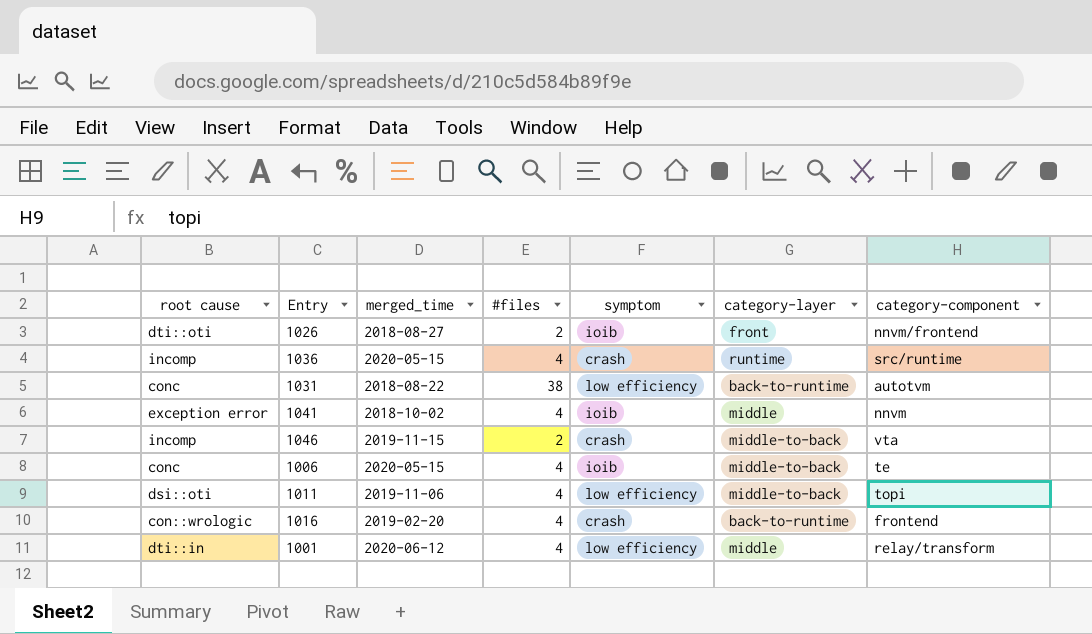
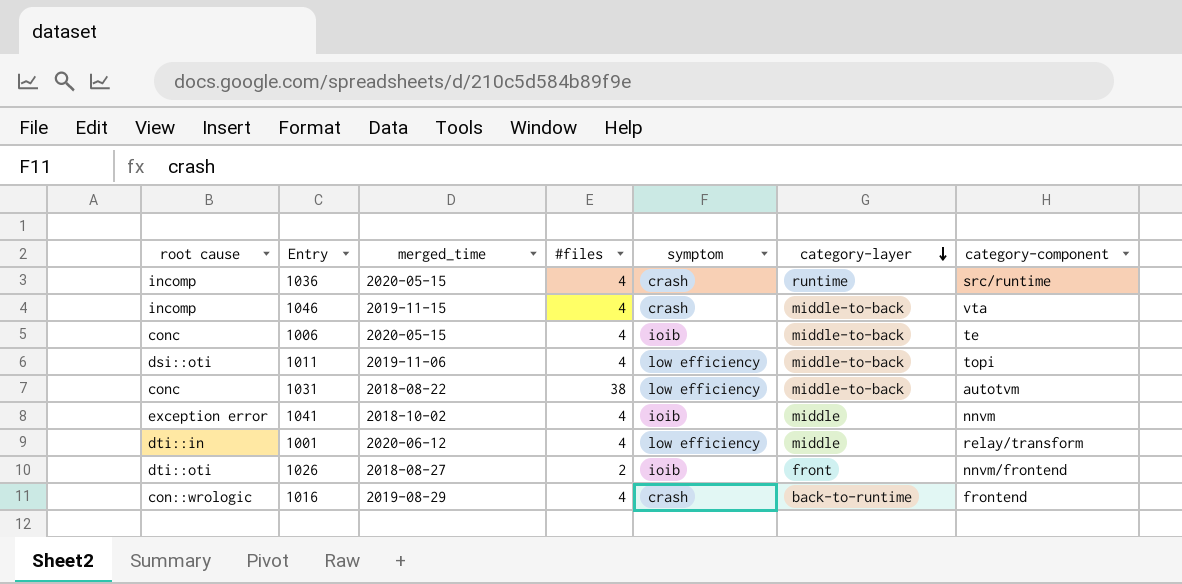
row order: none -> category-layer descending
1046 | #files: 2 -> 4
1031 | category-layer: back-to-runtime -> middle-to-back
1016 | merged_time: 2019-02-20 -> 2019-08-29

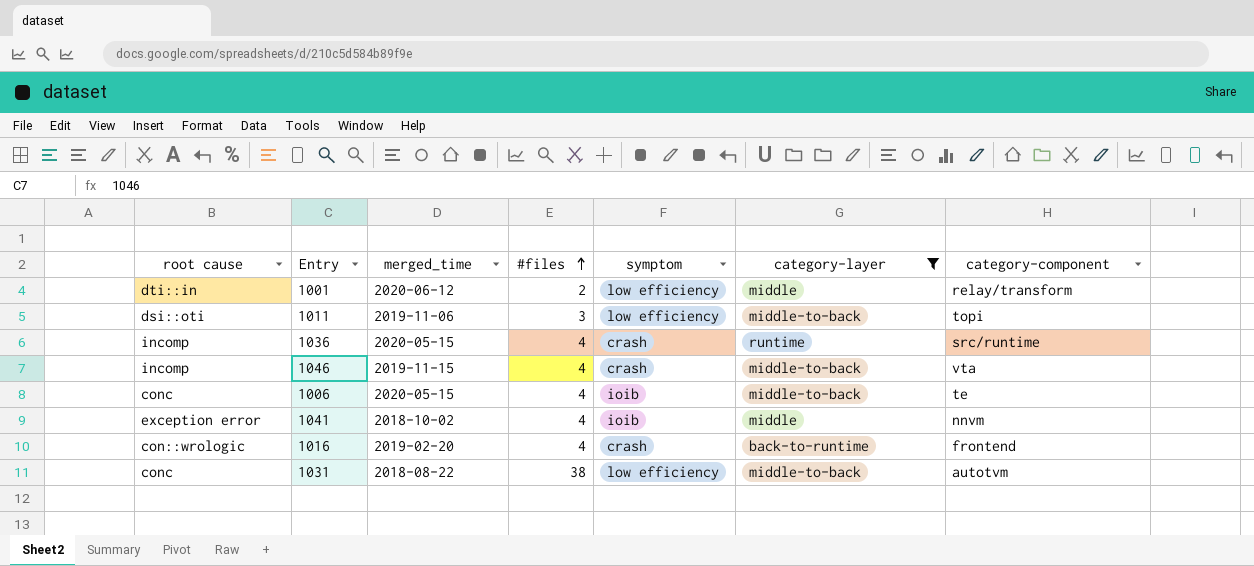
filter: none -> category-layer != front
row order: category-layer descending -> #files ascending
1001 | #files: 4 -> 2
1011 | #files: 4 -> 3
1016 | merged_time: 2019-08-29 -> 2019-02-20

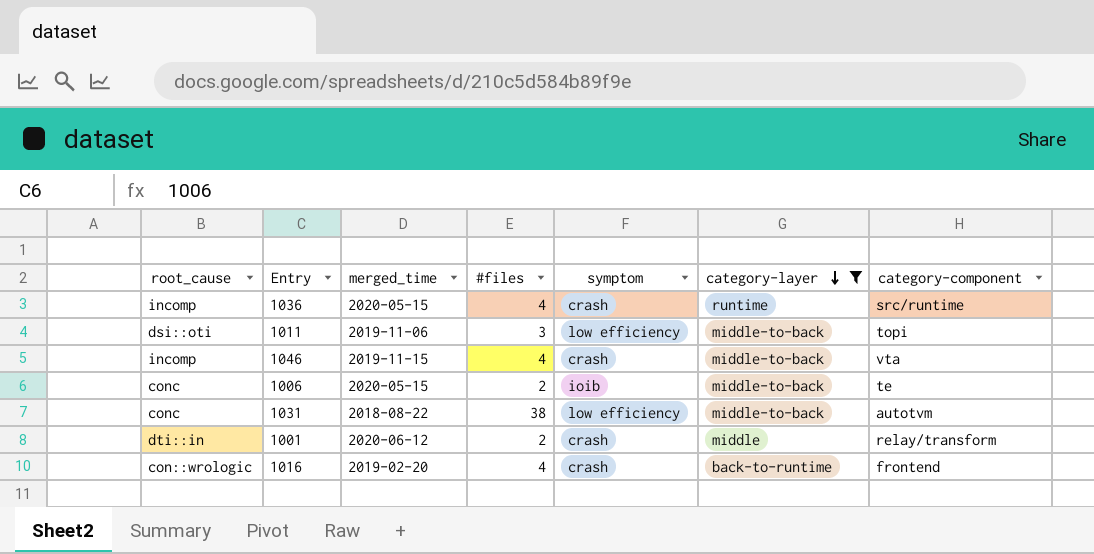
row order: #files ascending -> category-layer descending
column name: root cause -> root_cause
row 1041: exception error | 2018-10-02 | 4 | ioib | middle | nnvm -> none
1006 | #files: 4 -> 2
1001 | symptom: low efficiency -> crash

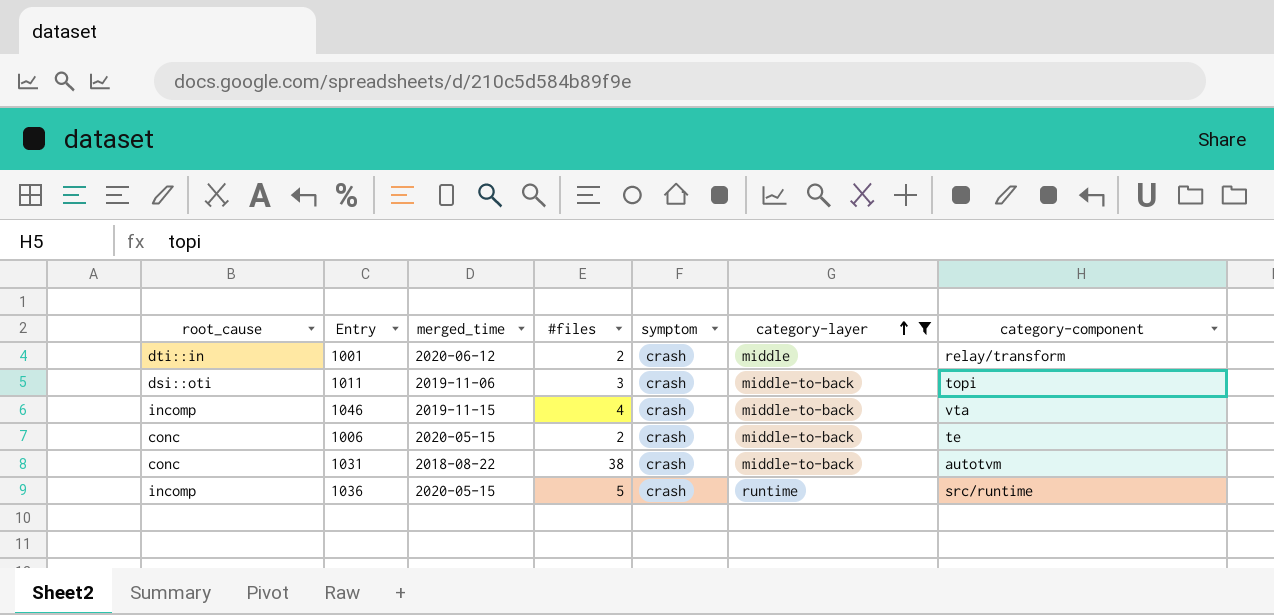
row order: category-layer descending -> category-layer ascending
row 1016: con::wrologic | 2019-02-20 | 4 | crash | back-to-runtime | frontend -> none
1011 | symptom: low efficiency -> crash
1006 | symptom: ioib -> crash
1031 | symptom: low efficiency -> crash
1036 | #files: 4 -> 5

